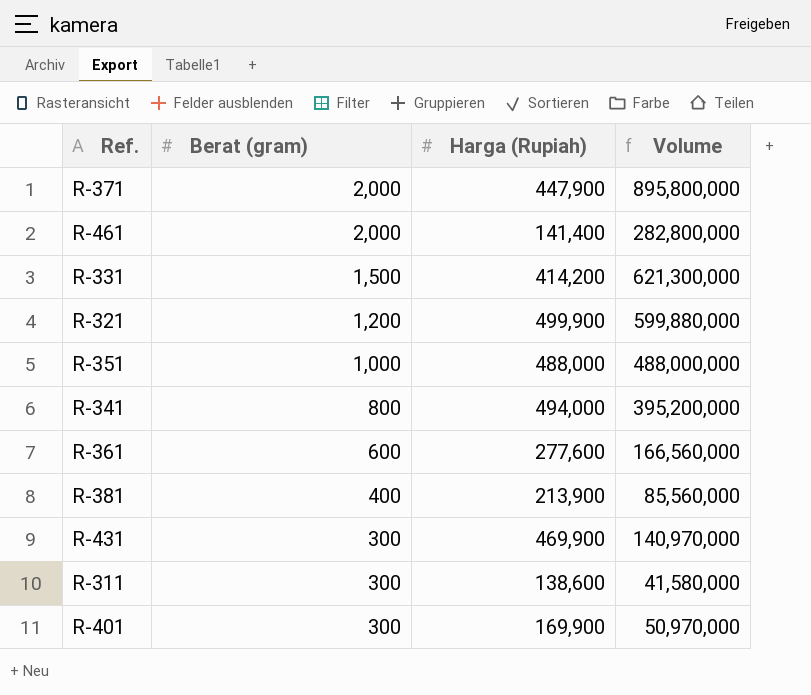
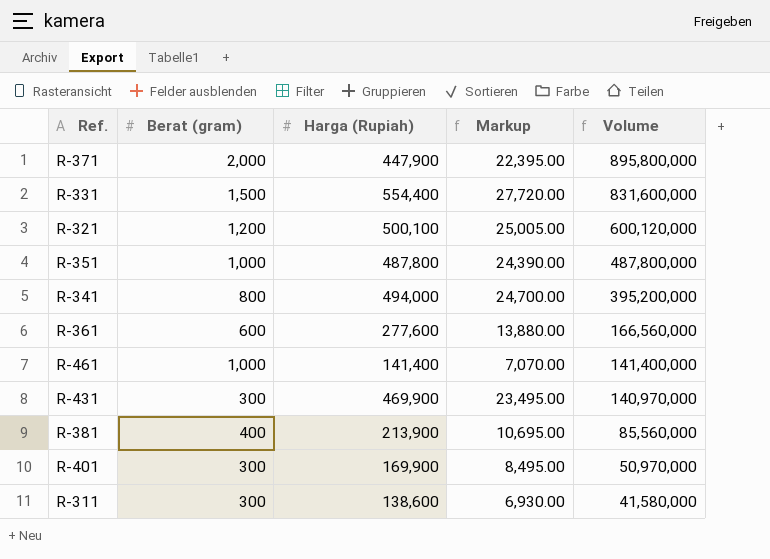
row order: Berat (gram) descending -> Volume descending
column Markup | formula: none -> [Harga (Rupiah)] * 0.05
R-331 | Harga (Rupiah): 414,200 -> 554,400
R-331 | Volume: 621,300,000 -> 831,600,000
R-321 | Harga (Rupiah): 499,900 -> 500,100
R-321 | Volume: 599,880,000 -> 600,120,000
R-351 | Harga (Rupiah): 488,000 -> 487,800
R-351 | Volume: 488,000,000 -> 487,800,000
R-461 | Berat (gram): 2,000 -> 1,000
R-461 | Volume: 282,800,000 -> 141,400,000

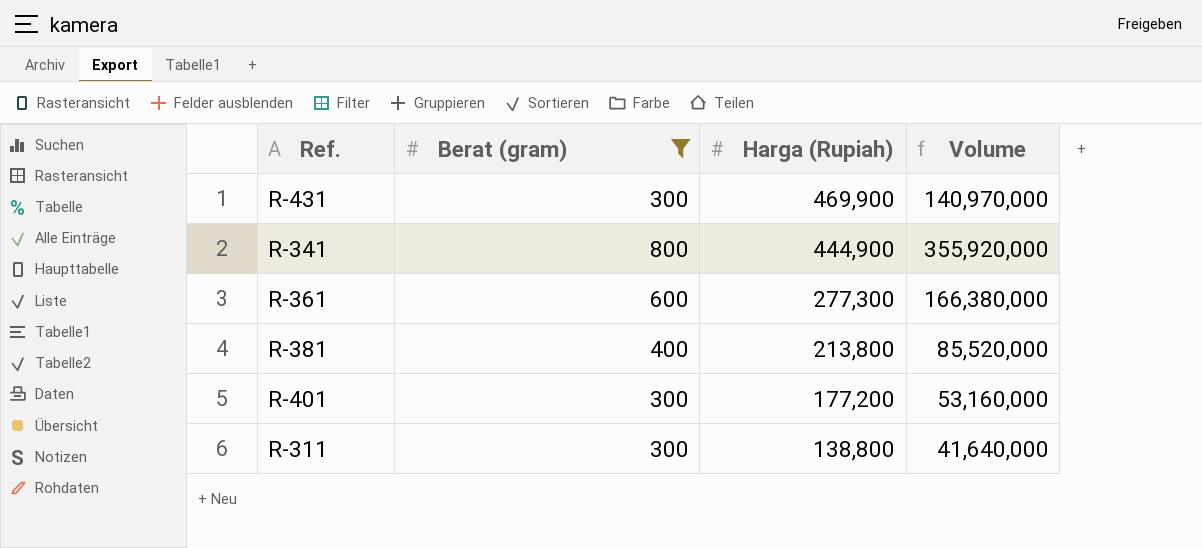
filter: none -> Berat (gram) <= 800
row order: Volume descending -> Harga (Rupiah) descending
column Markup | formula: [Harga (Rupiah)] * 0.05 -> none
R-341 | Harga (Rupiah): 494,000 -> 444,900
R-341 | Volume: 395,200,000 -> 355,920,000
R-361 | Harga (Rupiah): 277,600 -> 277,300
R-361 | Volume: 166,560,000 -> 166,380,000
R-381 | Harga (Rupiah): 213,900 -> 213,800
R-381 | Volume: 85,560,000 -> 85,520,000
R-401 | Harga (Rupiah): 169,900 -> 177,200
R-401 | Volume: 50,970,000 -> 53,160,000
R-311 | Harga (Rupiah): 138,600 -> 138,800
R-311 | Volume: 41,580,000 -> 41,640,000

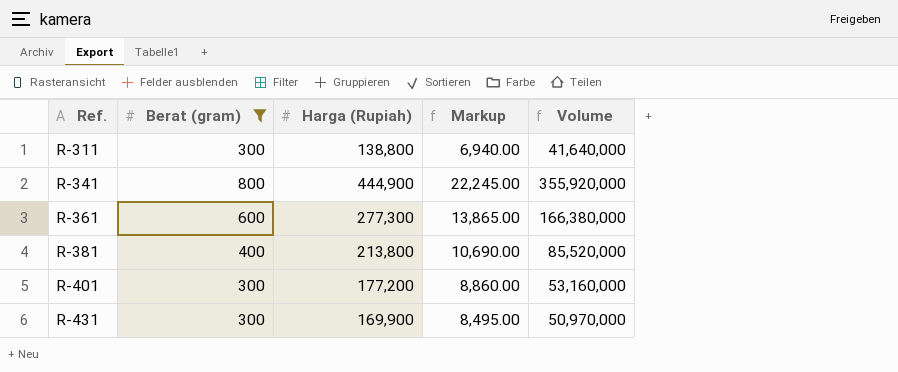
row order: Harga (Rupiah) descending -> Ref. ascending
column Markup | formula: none -> [Harga (Rupiah)] * 0.05
R-431 | Harga (Rupiah): 469,900 -> 169,900
R-431 | Volume: 140,970,000 -> 50,970,000

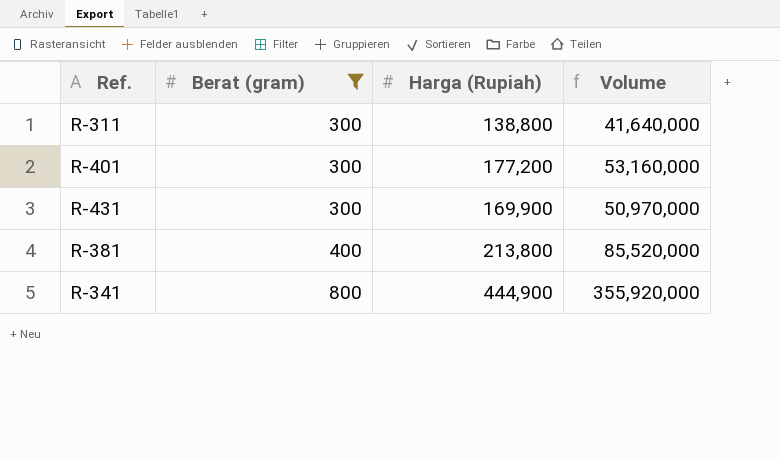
row order: Ref. ascending -> Berat (gram) ascending
column Markup | formula: [Harga (Rupiah)] * 0.05 -> none
row R-361: 600 | 277,300 | 13,865.00 | 166,380,000 -> none

